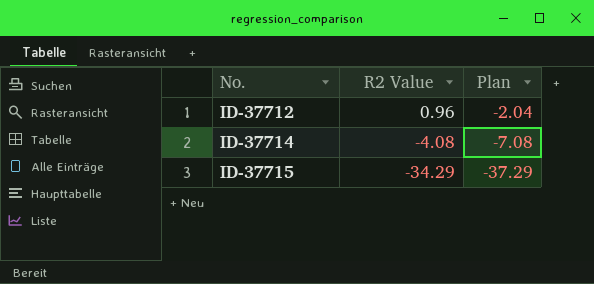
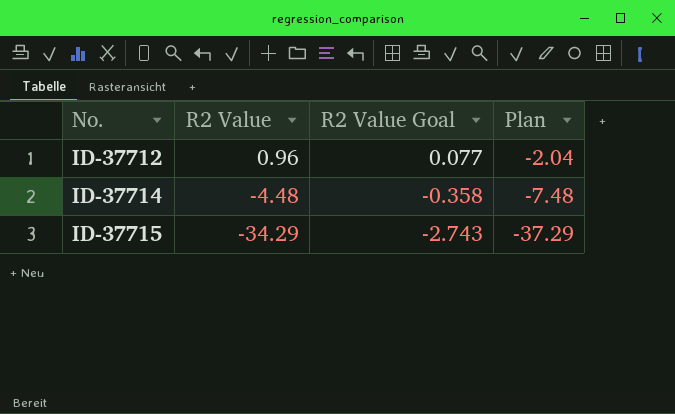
column R2 Value Goal | formula: none -> [R2 Value] * 0.08
ID-37714 | R2 Value: -4.08 -> -4.48
ID-37714 | Plan: -7.08 -> -7.48

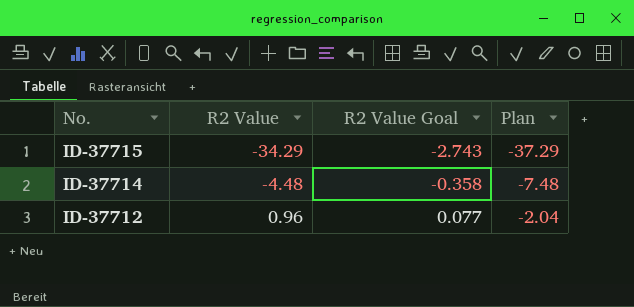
row order: No. ascending -> No. descending

